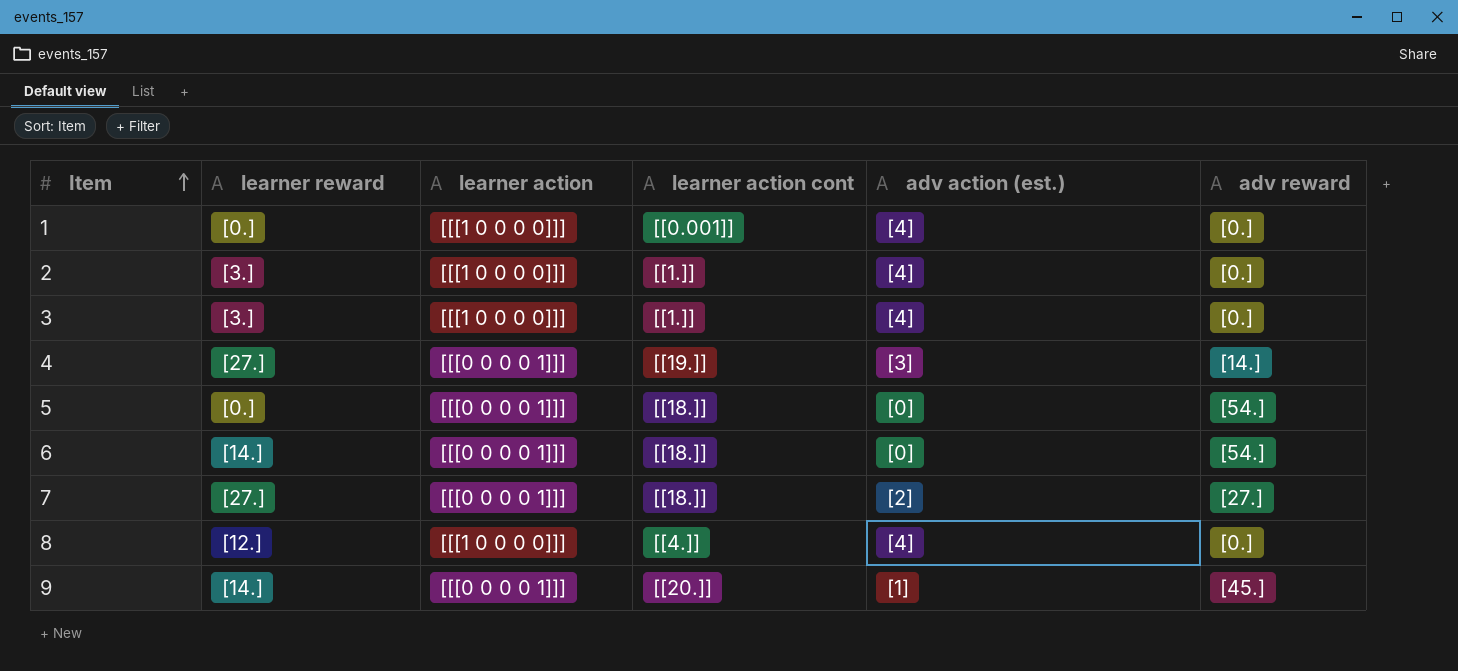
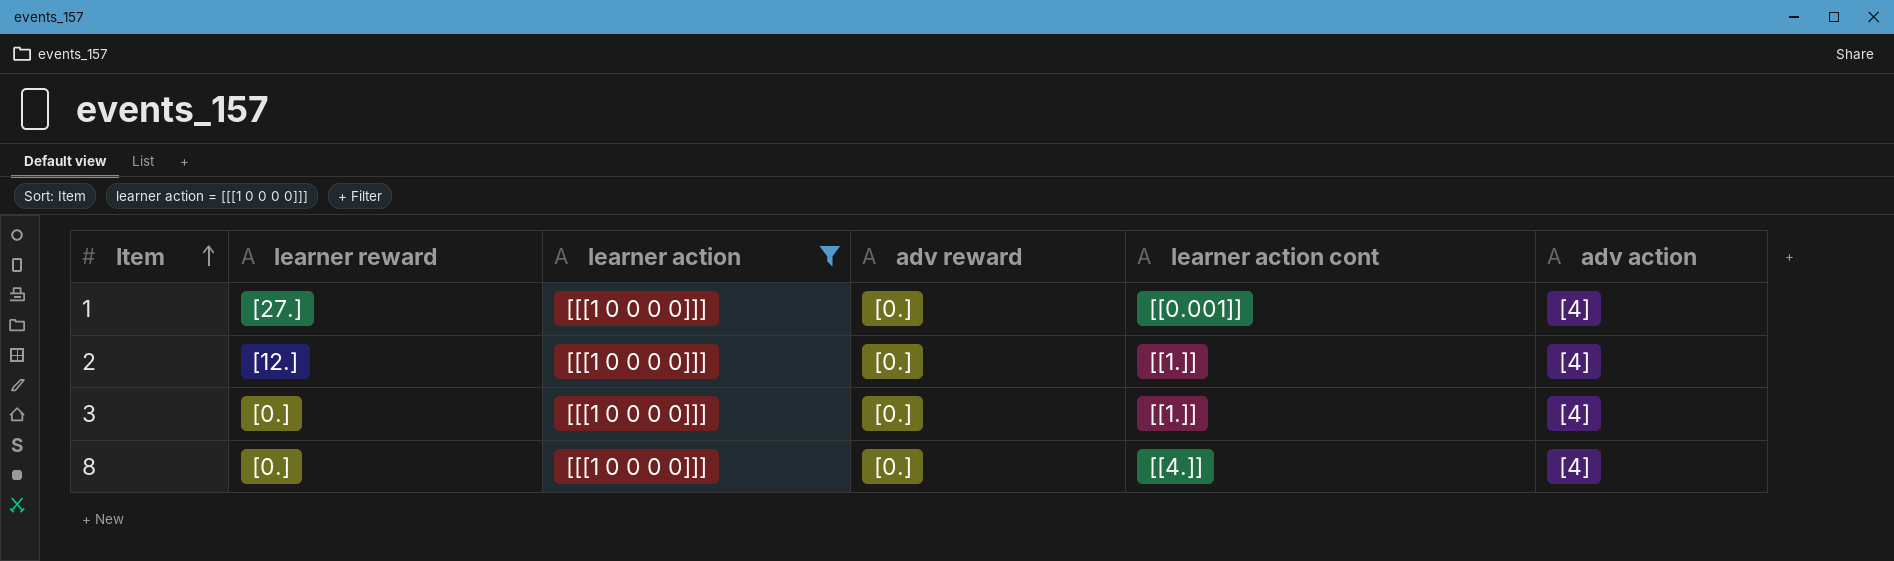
filter: none -> learner action = [[[1 0 0 0 0]]]
column adv reward | position: 6 -> 4
column name: adv action (est.) -> adv action
1 | learner reward: [0.] -> [27.]
2 | learner reward: [3.] -> [12.]
3 | learner reward: [3.] -> [0.]
8 | learner reward: [12.] -> [0.]

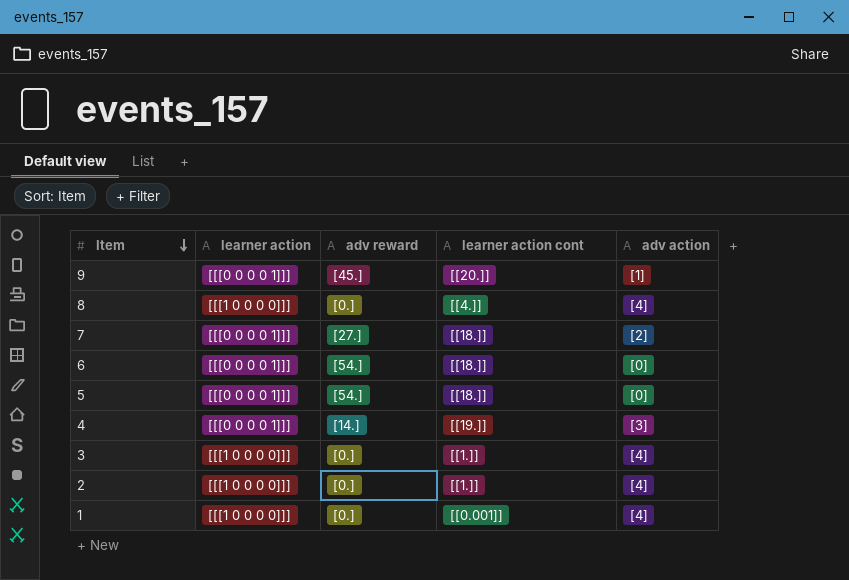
filter: learner action = [[[1 0 0 0 0]]] -> none
row order: Item ascending -> Item descending
column learner reward | position: 2 -> none

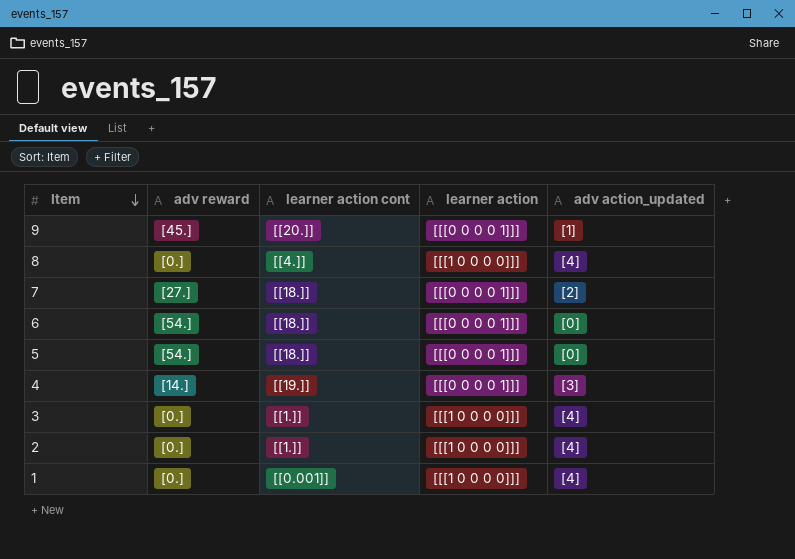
column learner action | position: 2 -> 4
column name: adv action -> adv action_updated

